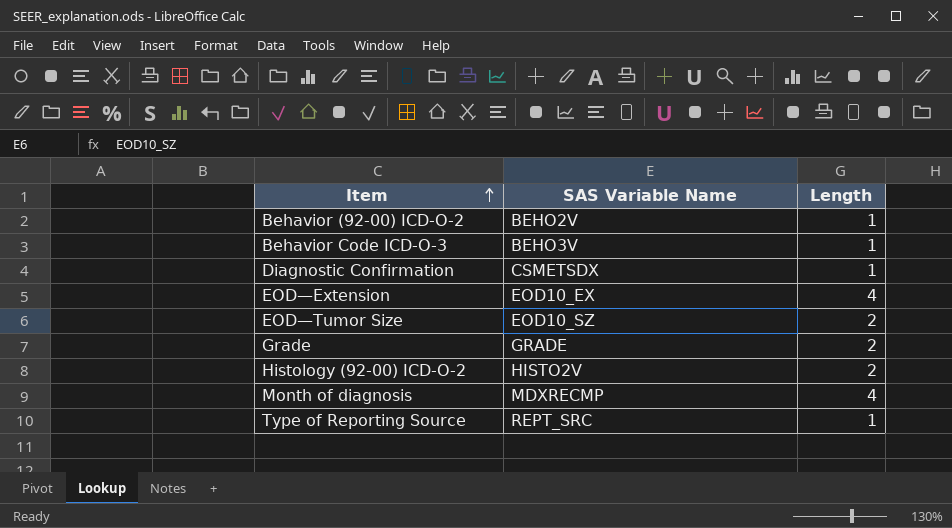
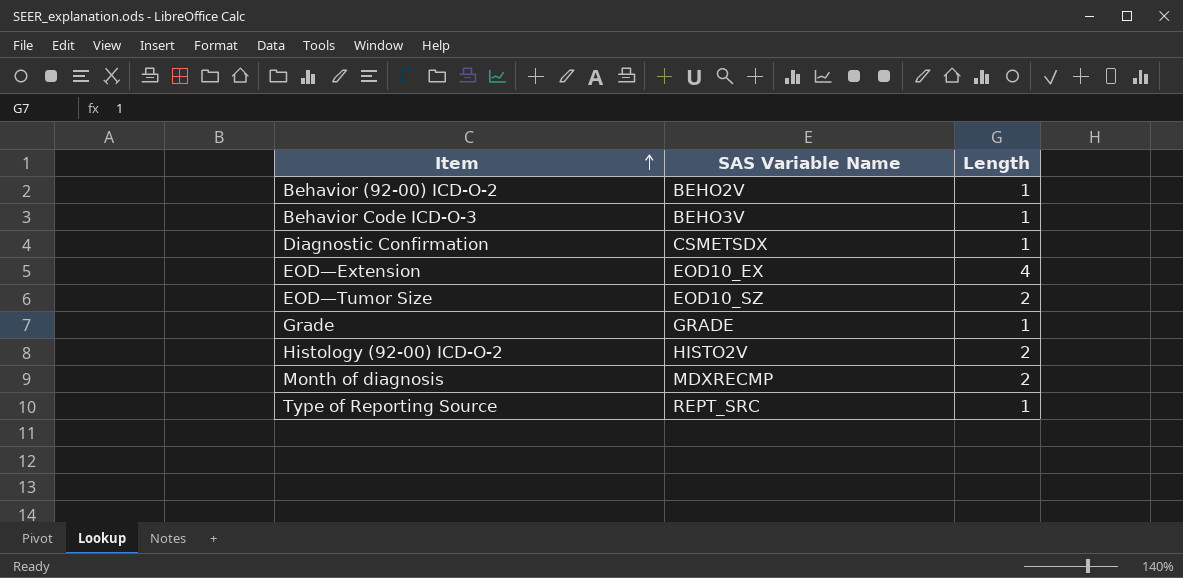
Grade | Length: 2 -> 1
Month of diagnosis | Length: 4 -> 2

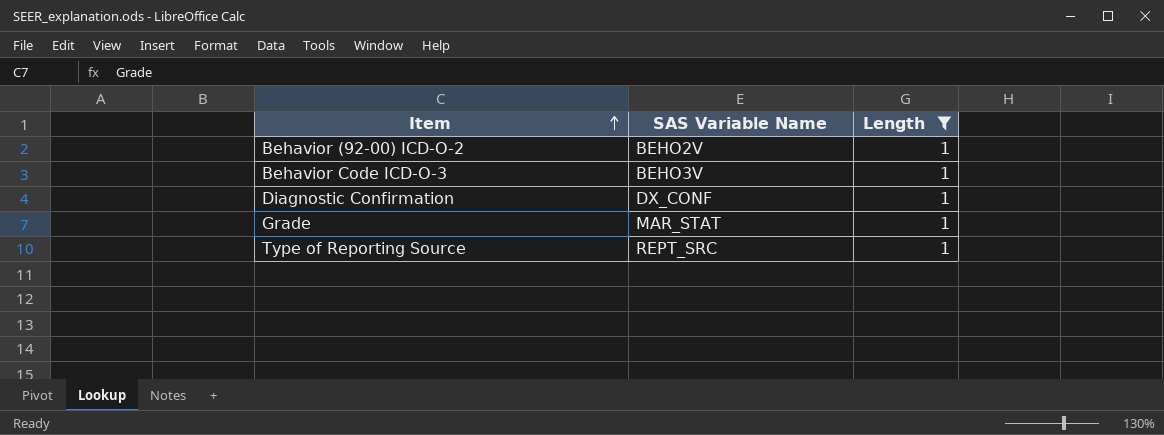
filter: none -> Length = 1
Diagnostic Confirmation | SAS Variable Name: CSMETSDX -> DX_CONF
Grade | SAS Variable Name: GRADE -> MAR_STAT

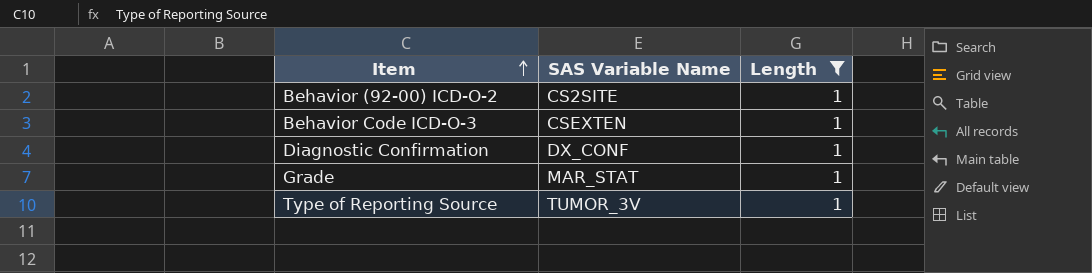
Behavior (92-00) ICD-O-2 | SAS Variable Name: BEHO2V -> CS2SITE
Behavior Code ICD-O-3 | SAS Variable Name: BEHO3V -> CSEXTEN
Type of Reporting Source | SAS Variable Name: REPT_SRC -> TUMOR_3V

